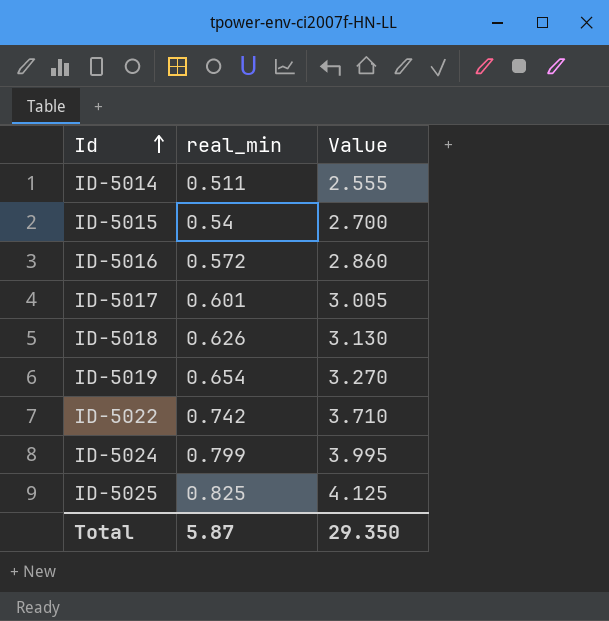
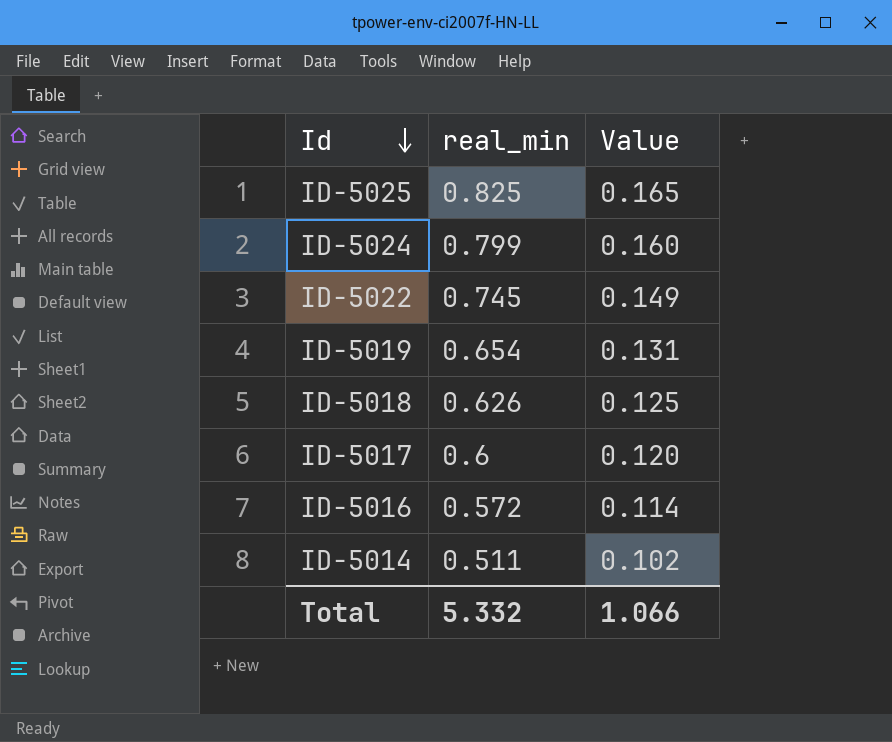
row order: Id ascending -> Id descending
column Value | formula: [real_min] * 5 -> [real_min] * 0.2
row ID-5015: 0.54 | 2.700 -> none
ID-5022 | real_min: 0.742 -> 0.745
ID-5017 | real_min: 0.601 -> 0.6
Total | real_min: 5.87 -> 5.332
Total | Value: 29.350 -> 1.066

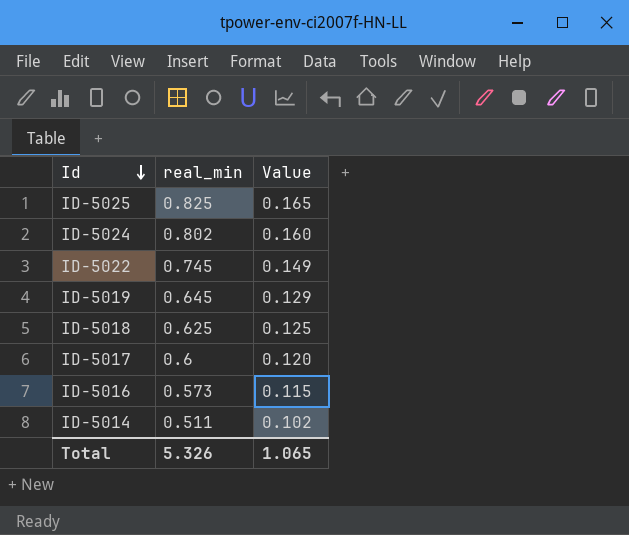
ID-5024 | real_min: 0.799 -> 0.802
ID-5019 | real_min: 0.654 -> 0.645
ID-5019 | Value: 0.131 -> 0.129
ID-5018 | real_min: 0.626 -> 0.625
ID-5016 | real_min: 0.572 -> 0.573
ID-5016 | Value: 0.114 -> 0.115
Total | real_min: 5.332 -> 5.326
Total | Value: 1.066 -> 1.065

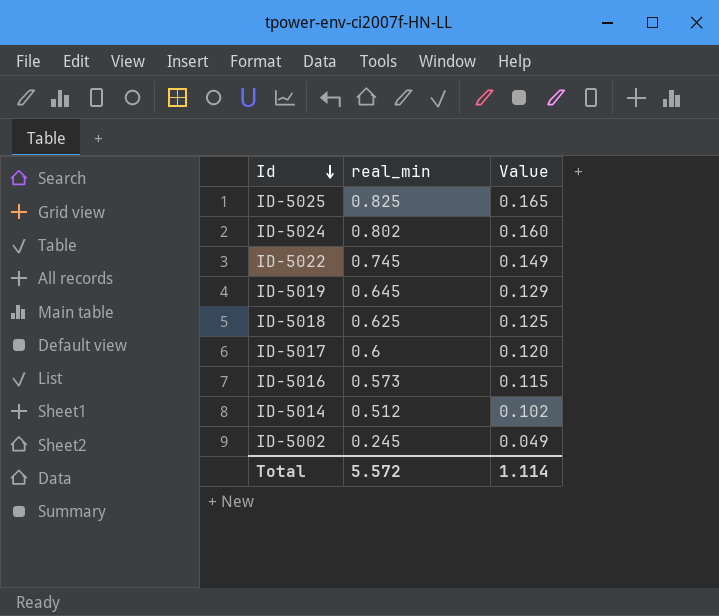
ID-5014 | real_min: 0.511 -> 0.512
row ID-5002: none -> 0.245 | 0.049
Total | real_min: 5.326 -> 5.572
Total | Value: 1.065 -> 1.114

